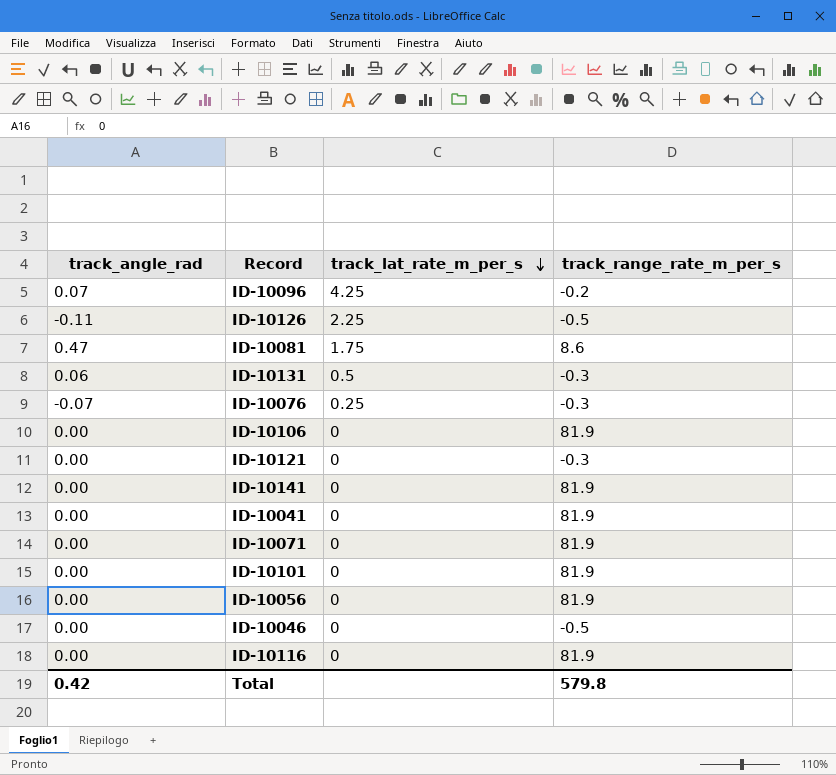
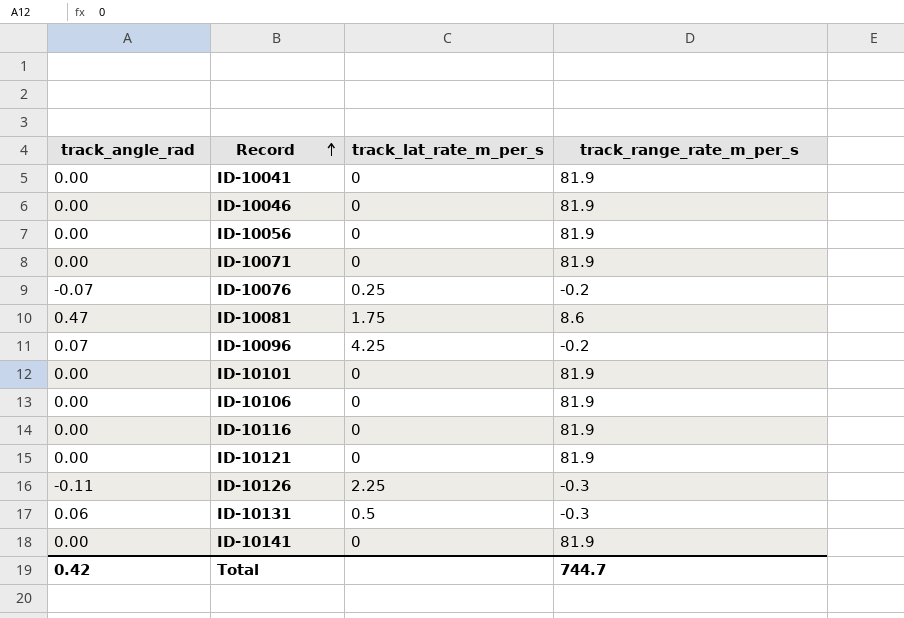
row order: track_lat_rate_m_per_s descending -> Record ascending
ID-10046 | track_range_rate_m_per_s: -0.5 -> 81.9
ID-10076 | track_range_rate_m_per_s: -0.3 -> -0.2
ID-10121 | track_range_rate_m_per_s: -0.3 -> 81.9
ID-10126 | track_range_rate_m_per_s: -0.5 -> -0.3
Total | track_range_rate_m_per_s: 579.8 -> 744.7

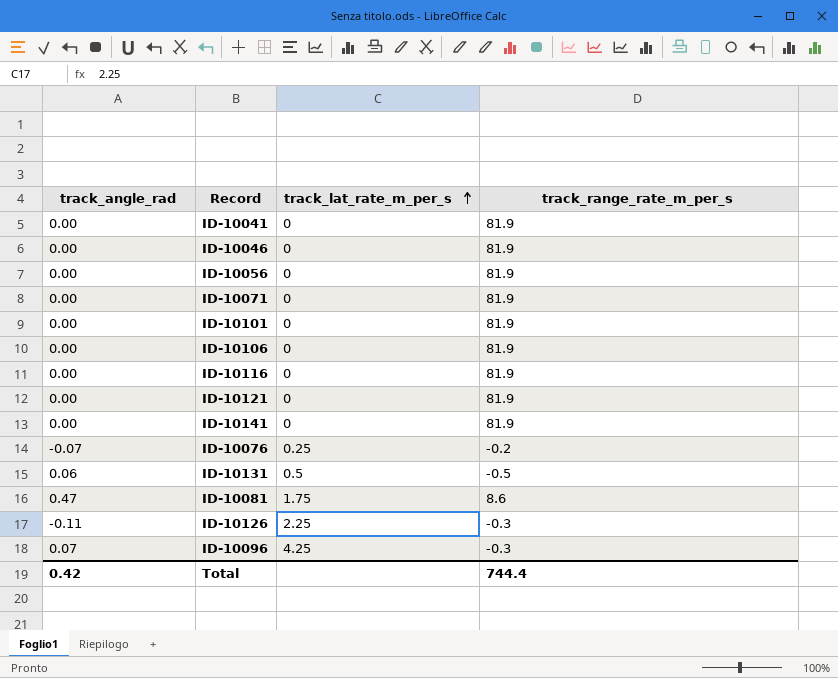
row order: Record ascending -> track_lat_rate_m_per_s ascending
ID-10131 | track_range_rate_m_per_s: -0.3 -> -0.5
ID-10096 | track_range_rate_m_per_s: -0.2 -> -0.3
Total | track_range_rate_m_per_s: 744.7 -> 744.4

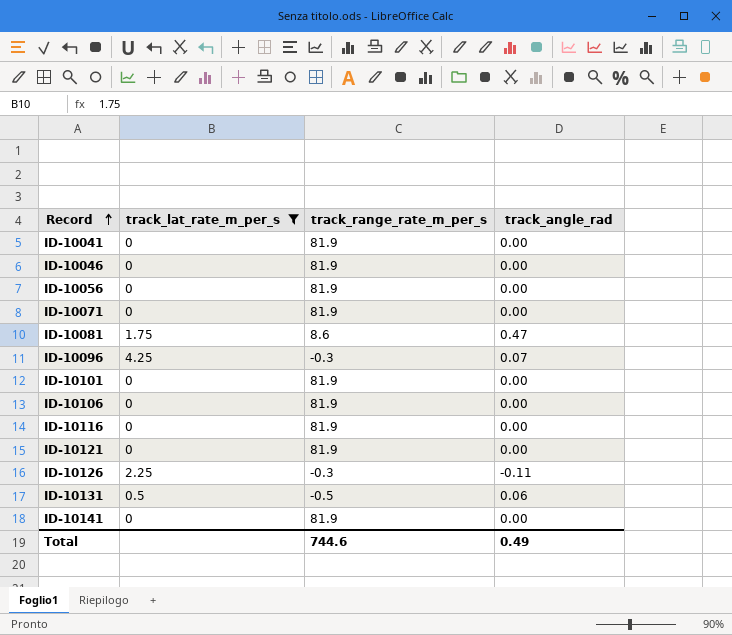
filter: none -> track_lat_rate_m_per_s != 0.25
row order: track_lat_rate_m_per_s ascending -> Record ascending
column track_angle_rad | position: 1 -> 4
Total | track_range_rate_m_per_s: 744.4 -> 744.6
Total | track_angle_rad: 0.42 -> 0.49

